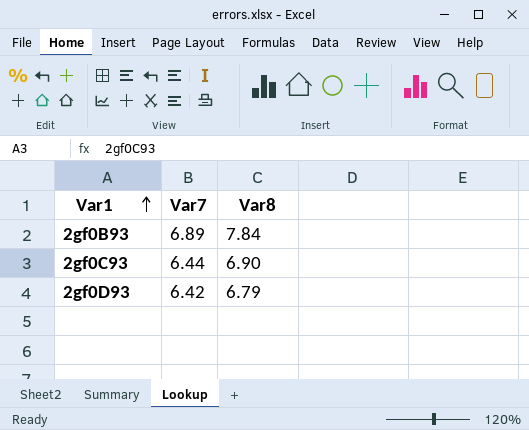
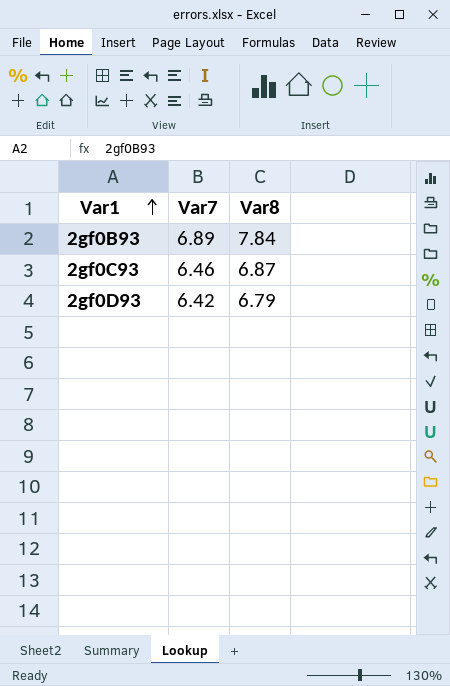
2gf0C93 | Var7: 6.44 -> 6.46
2gf0C93 | Var8: 6.90 -> 6.87

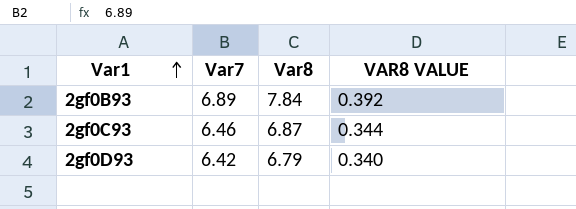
column VAR8 VALUE | formula: none -> [Var8] * 0.05

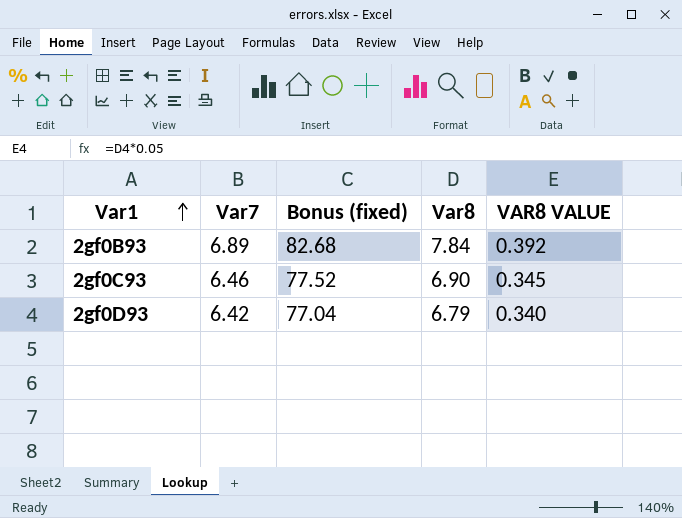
column Bonus (fixed) | formula: none -> [Var7] * 12
2gf0C93 | Var8: 6.87 -> 6.90
2gf0C93 | VAR8 VALUE: 0.344 -> 0.345

